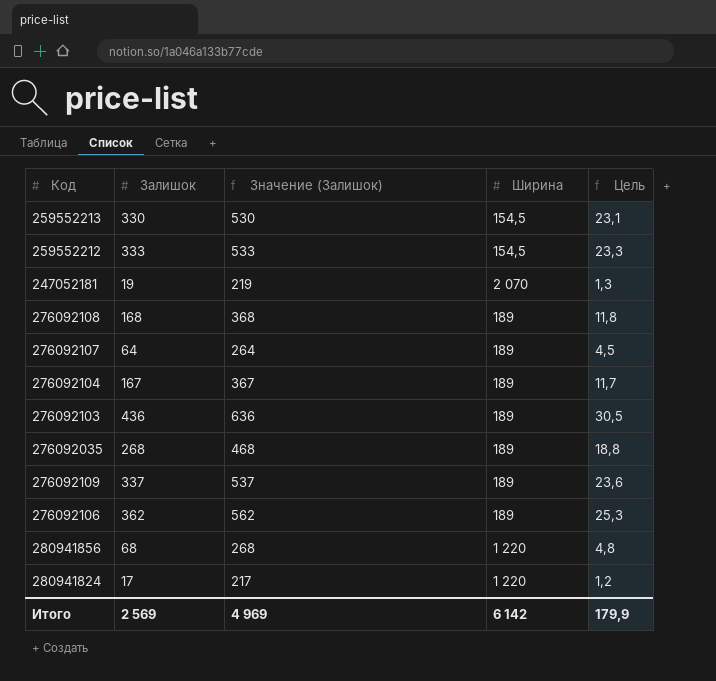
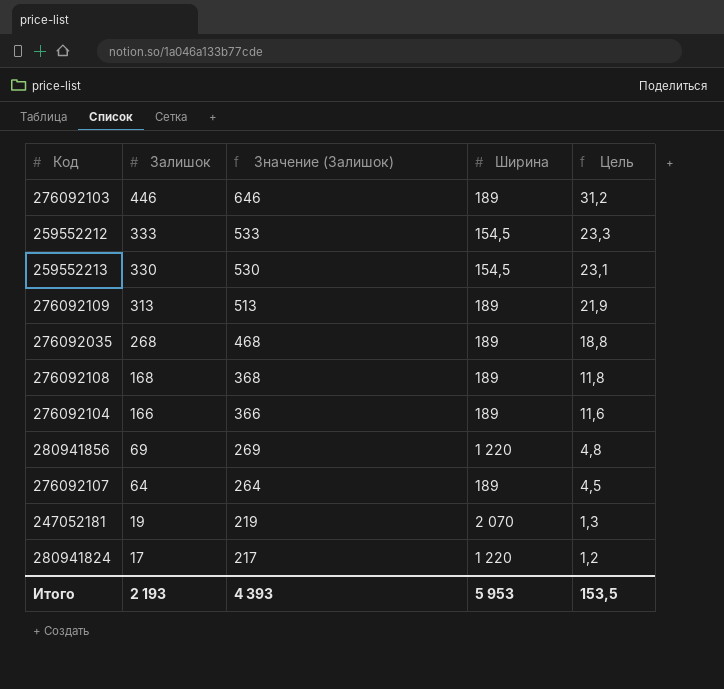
row order: none -> Залишок descending
row 276092106: 362 | 562 | 189 | 25,3 -> none
276092103 | Залишок: 436 -> 446
276092103 | Значение (Залишок): 636 -> 646
276092103 | Цель: 30,5 -> 31,2
276092109 | Залишок: 337 -> 313
276092109 | Значение (Залишок): 537 -> 513
276092109 | Цель: 23,6 -> 21,9
276092104 | Залишок: 167 -> 166
276092104 | Значение (Залишок): 367 -> 366
276092104 | Цель: 11,7 -> 11,6
280941856 | Залишок: 68 -> 69
280941856 | Значение (Залишок): 268 -> 269
Итого | Залишок: 2 569 -> 2 193
Итого | Значение (Залишок): 4 969 -> 4 393
Итого | Ширина: 6 142 -> 5 953
Итого | Цель: 179,9 -> 153,5

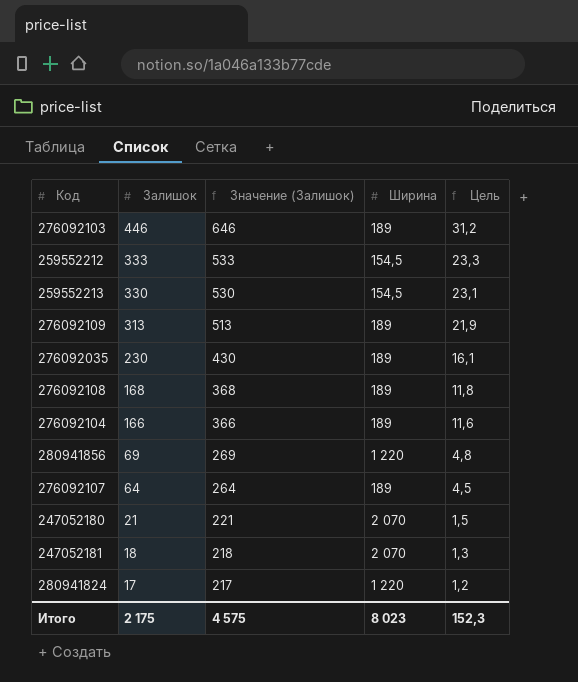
276092035 | Залишок: 268 -> 230
276092035 | Значение (Залишок): 468 -> 430
276092035 | Цель: 18,8 -> 16,1
row 247052180: none -> 21 | 221 | 2 070 | 1,5
247052181 | Залишок: 19 -> 18
247052181 | Значение (Залишок): 219 -> 218
Итого | Залишок: 2 193 -> 2 175
Итого | Значение (Залишок): 4 393 -> 4 575
Итого | Ширина: 5 953 -> 8 023
Итого | Цель: 153,5 -> 152,3

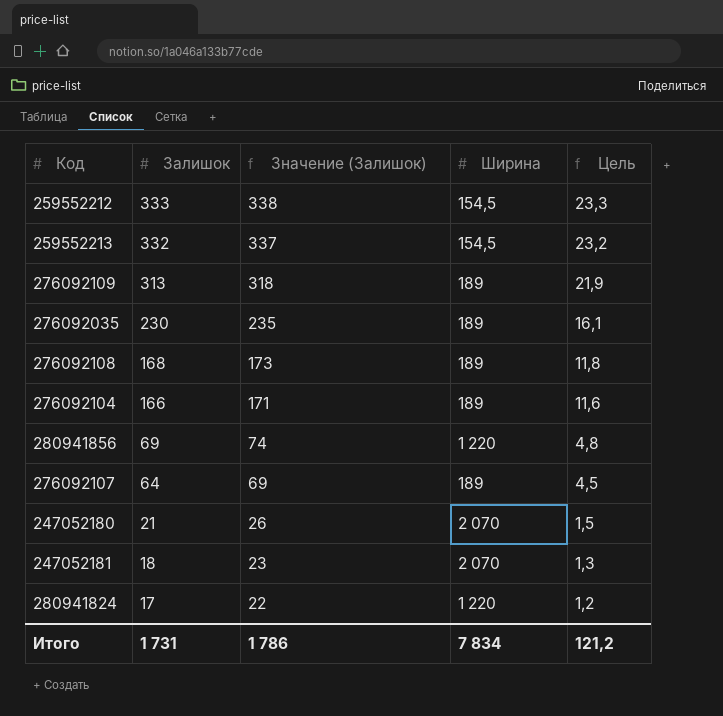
column Значение (Залишок) | formula: [Залишок] + 200 -> [Залишок] + 5
row 276092103: 446 | 646 | 189 | 31,2 -> none
259552213 | Залишок: 330 -> 332
259552213 | Цель: 23,1 -> 23,2
Итого | Залишок: 2 175 -> 1 731
Итого | Значение (Залишок): 4 575 -> 1 786
Итого | Ширина: 8 023 -> 7 834
Итого | Цель: 152,3 -> 121,2

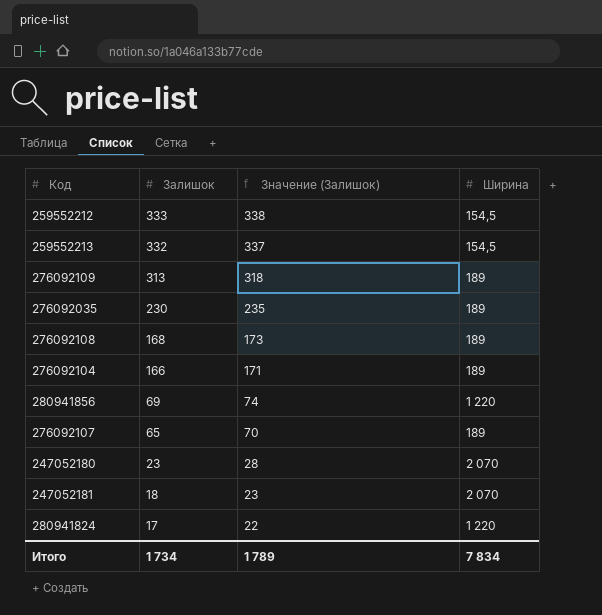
column Цель | formula: [Залишок] * 0,07 -> none
276092107 | Залишок: 64 -> 65
276092107 | Значение (Залишок): 69 -> 70
247052180 | Залишок: 21 -> 23
247052180 | Значение (Залишок): 26 -> 28
Итого | Залишок: 1 731 -> 1 734
Итого | Значение (Залишок): 1 786 -> 1 789

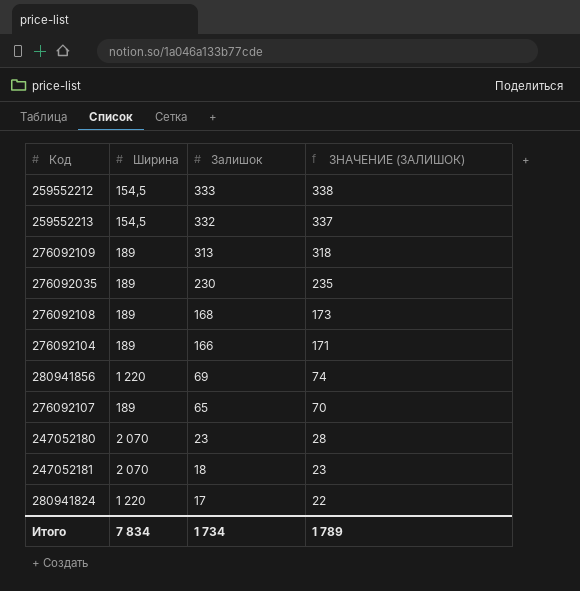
column Ширина | position: 4 -> 2
column name: Значение (Залишок) -> ЗНАЧЕНИЕ (ЗАЛИШОК)

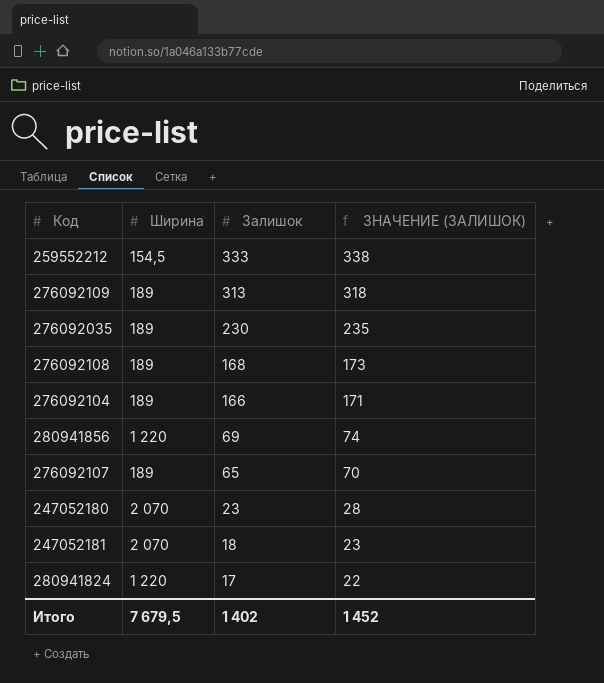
row 259552213: 154,5 | 332 | 337 -> none
Итого | Ширина: 7 834 -> 7 679,5
Итого | Залишок: 1 734 -> 1 402
Итого | ЗНАЧЕНИЕ (ЗАЛИШОК): 1 789 -> 1 452

